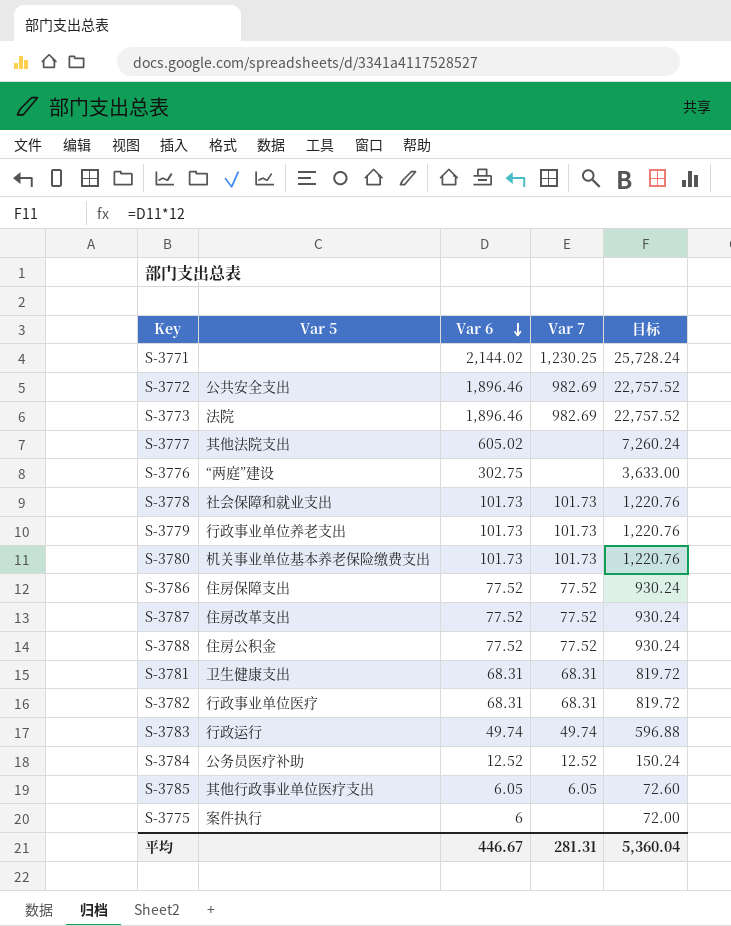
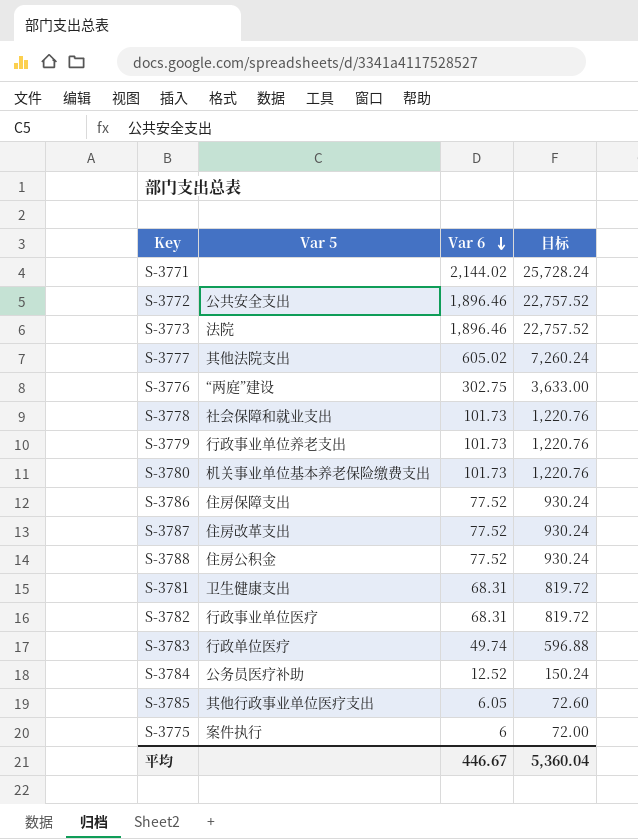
column Var 7 | position: 4 -> none
S-3783 | Var 5: 行政运行 -> 行政单位医疗

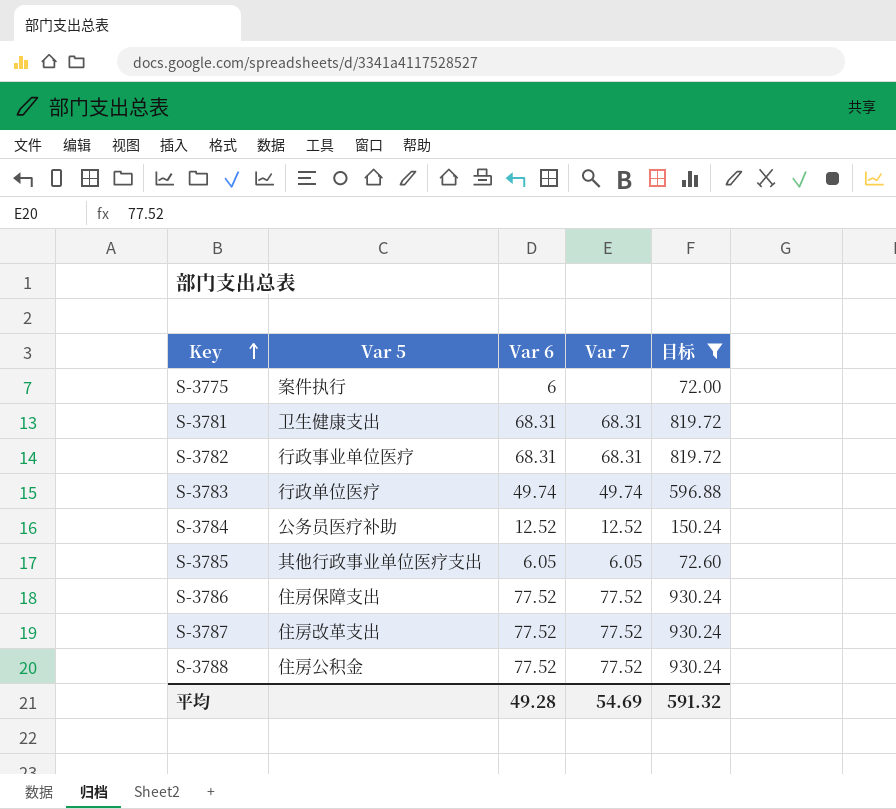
filter: none -> 目标 <= 930.24
row order: Var 6 descending -> Key ascending
column Var 7 | position: none -> 4
平均 | Var 6: 446.67 -> 49.28
平均 | 目标: 5,360.04 -> 591.32

